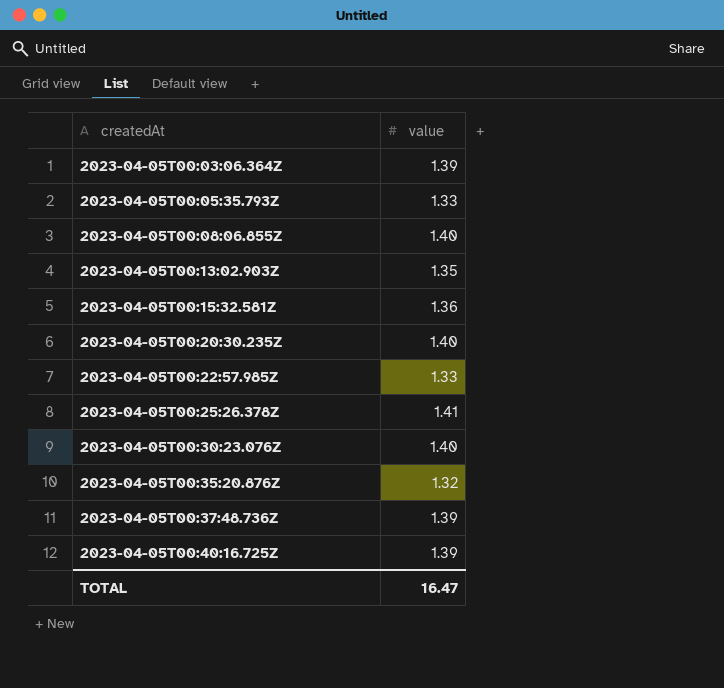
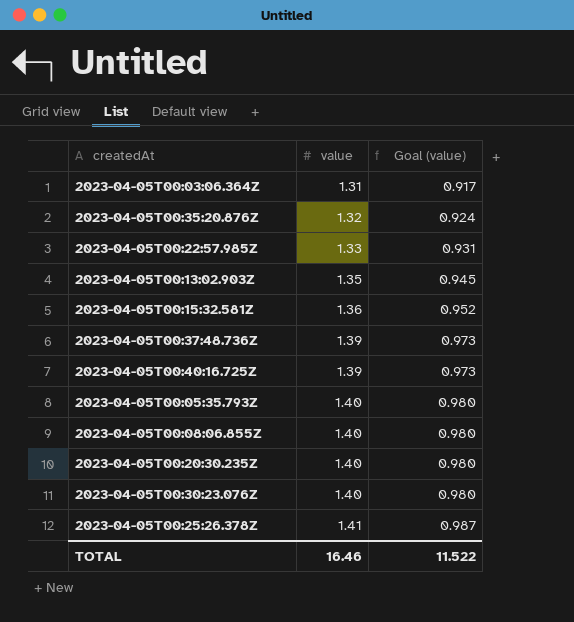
row order: createdAt ascending -> value ascending
column Goal (value) | formula: none -> [value] * 0.7
2023-04-05T00:03:06.364Z | value: 1.39 -> 1.31
2023-04-05T00:05:35.793Z | value: 1.33 -> 1.40
TOTAL | value: 16.47 -> 16.46

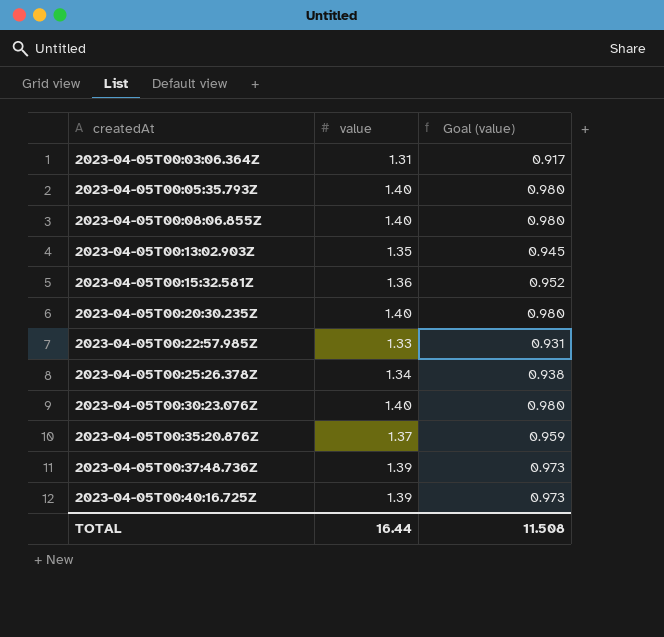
row order: value ascending -> createdAt ascending
2023-04-05T00:25:26.378Z | value: 1.41 -> 1.34
2023-04-05T00:25:26.378Z | Goal (value): 0.987 -> 0.938
2023-04-05T00:35:20.876Z | value: 1.32 -> 1.37
2023-04-05T00:35:20.876Z | Goal (value): 0.924 -> 0.959
TOTAL | value: 16.46 -> 16.44
TOTAL | Goal (value): 11.522 -> 11.508

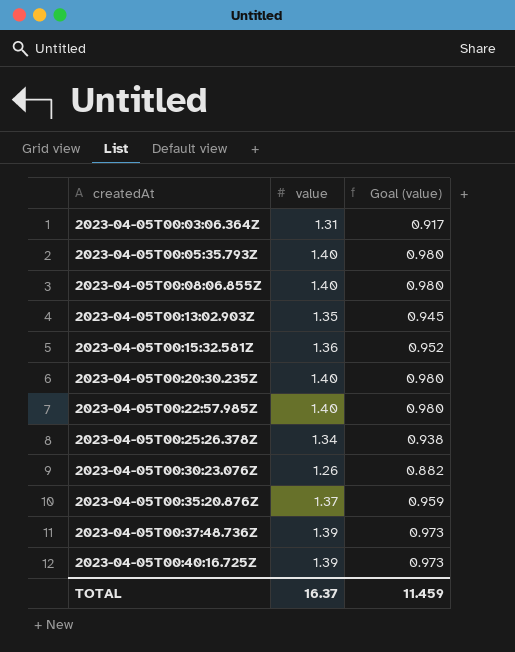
2023-04-05T00:22:57.985Z | value: 1.33 -> 1.40
2023-04-05T00:22:57.985Z | Goal (value): 0.931 -> 0.980
2023-04-05T00:30:23.076Z | value: 1.40 -> 1.26
2023-04-05T00:30:23.076Z | Goal (value): 0.980 -> 0.882
TOTAL | value: 16.44 -> 16.37
TOTAL | Goal (value): 11.508 -> 11.459

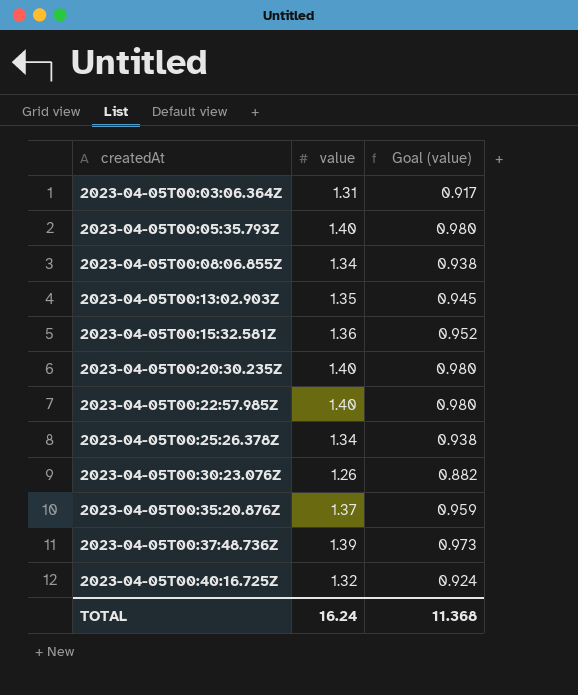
2023-04-05T00:08:06.855Z | value: 1.40 -> 1.34
2023-04-05T00:08:06.855Z | Goal (value): 0.980 -> 0.938
2023-04-05T00:40:16.725Z | value: 1.39 -> 1.32
2023-04-05T00:40:16.725Z | Goal (value): 0.973 -> 0.924
TOTAL | value: 16.37 -> 16.24
TOTAL | Goal (value): 11.459 -> 11.368

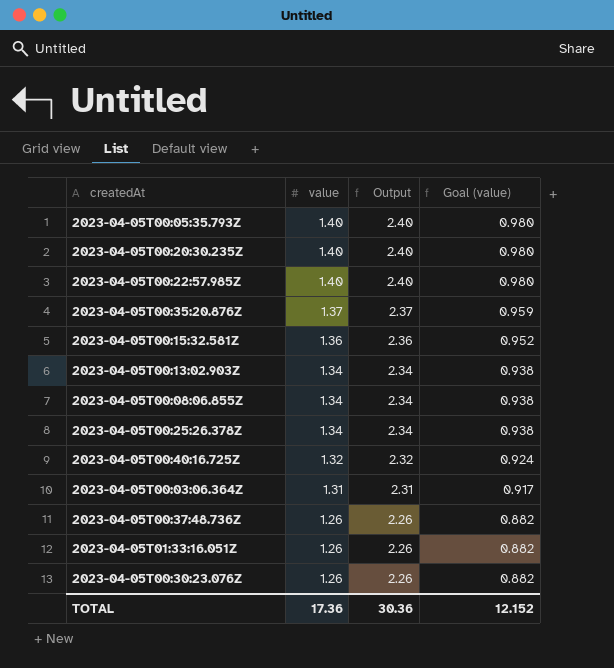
row order: createdAt ascending -> value descending
column Output | formula: none -> [value] + 1
2023-04-05T00:13:02.903Z | value: 1.35 -> 1.34
2023-04-05T00:13:02.903Z | Goal (value): 0.945 -> 0.938
2023-04-05T00:37:48.736Z | value: 1.39 -> 1.26
2023-04-05T00:37:48.736Z | Goal (value): 0.973 -> 0.882
row 2023-04-05T01:33:16.051Z: none -> 1.26 | 2.26 | 0.882
TOTAL | value: 16.24 -> 17.36
TOTAL | Goal (value): 11.368 -> 12.152

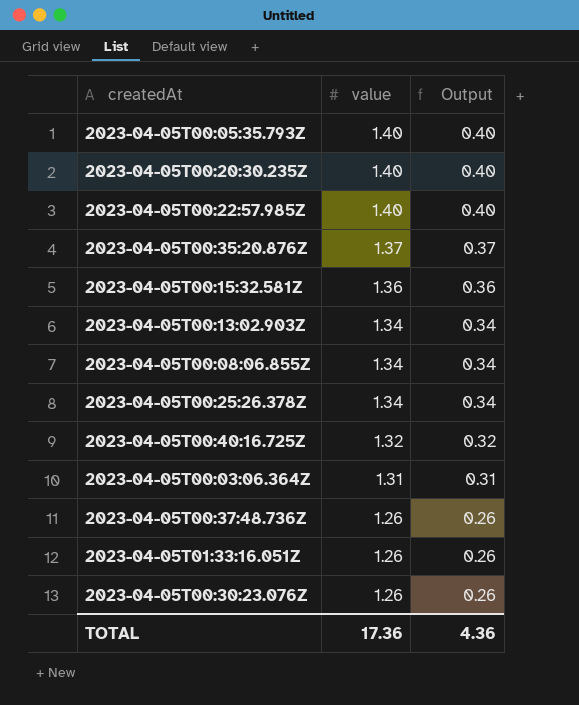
column Goal (value) | formula: [value] * 0.7 -> none
column Output | formula: [value] + 1 -> [value] - 1
TOTAL | Output: 30.36 -> 4.36

